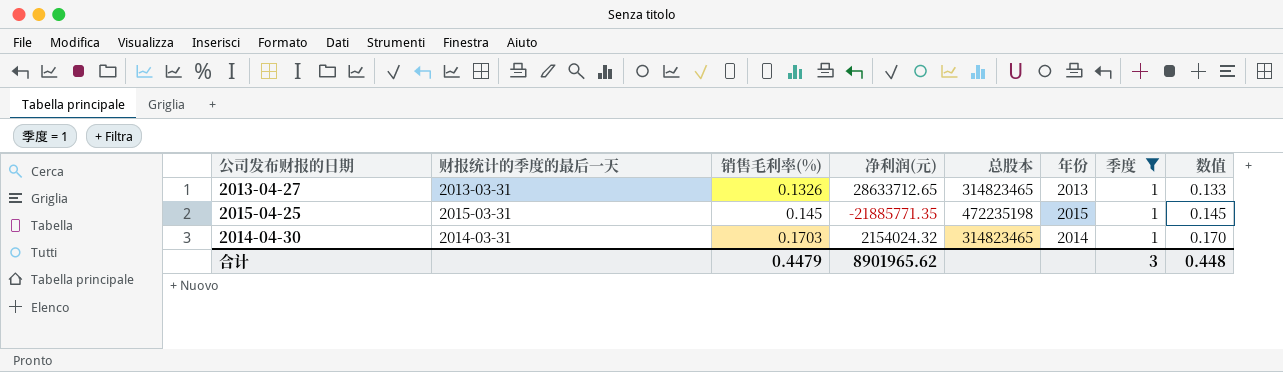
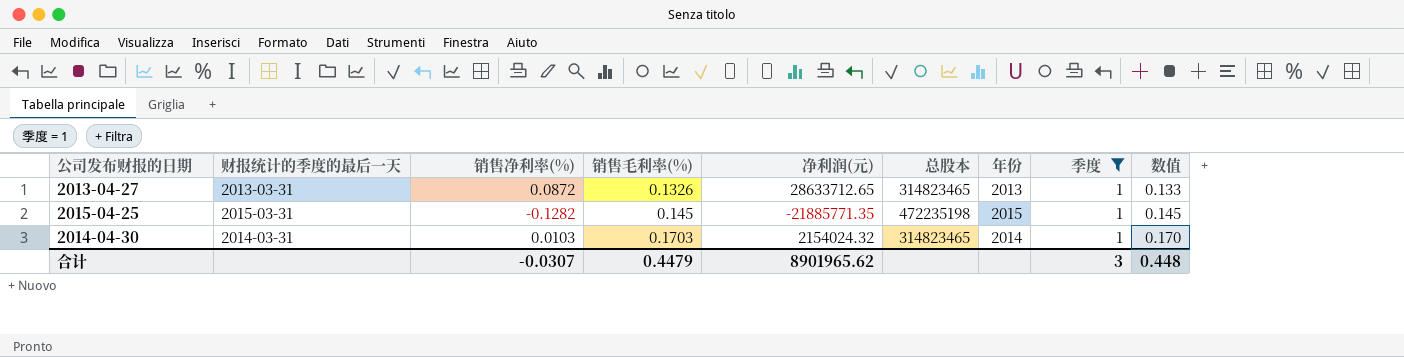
column 销售净利率(%) | position: none -> 3

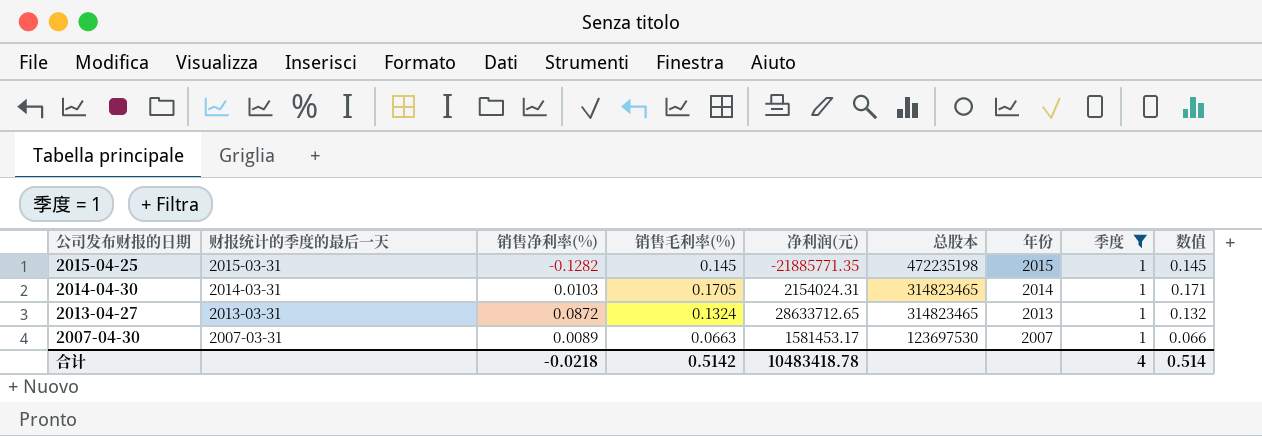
row order: 销售毛利率(%) ascending -> 公司发布财报的日期 descending
2014-04-30 | 销售毛利率(%): 0.1703 -> 0.1705
2014-04-30 | 净利润(元): 2154024.32 -> 2154024.31
2014-04-30 | 数值: 0.170 -> 0.171
2013-04-27 | 销售毛利率(%): 0.1326 -> 0.1324
2013-04-27 | 数值: 0.133 -> 0.132
row 2007-04-30: none -> 2007-03-31 | 0.0089 | 0.0663 | 1581453.17 | 123697530 | 2007 | 1 | 0.066
合计 | 销售净利率(%): -0.0307 -> -0.0218
合计 | 销售毛利率(%): 0.4479 -> 0.5142
合计 | 净利润(元): 8901965.62 -> 10483418.78
合计 | 季度: 3 -> 4
合计 | 数值: 0.448 -> 0.514

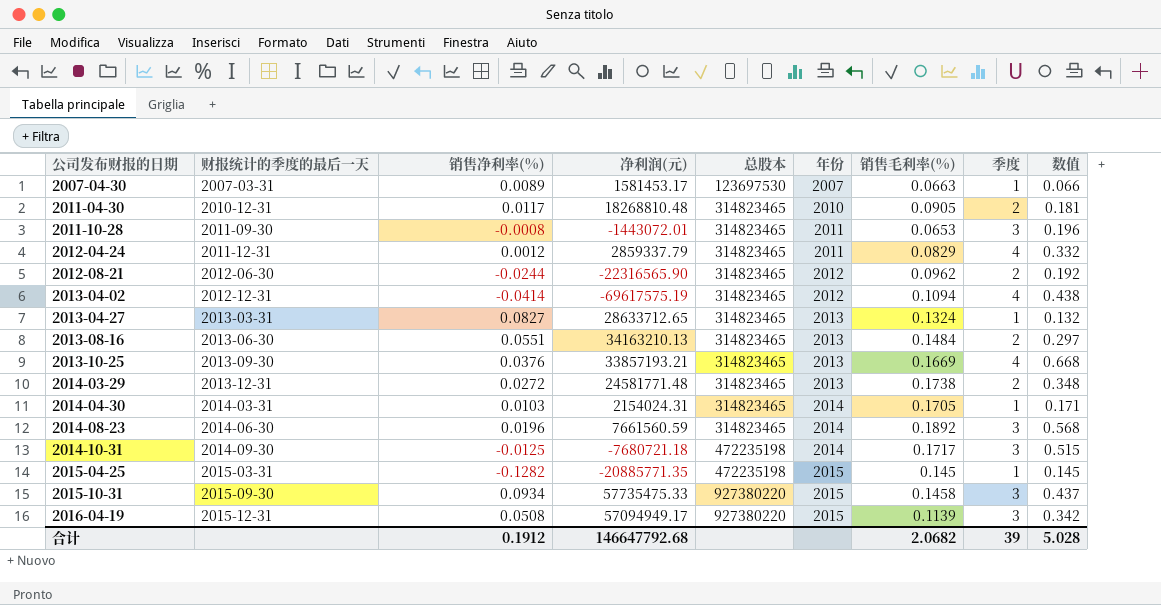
filter: 季度 = 1 -> none
row order: 公司发布财报的日期 descending -> 公司发布财报的日期 ascending
column 销售毛利率(%) | position: 4 -> 7
2013-04-27 | 销售净利率(%): 0.0872 -> 0.0827
2015-04-25 | 净利润(元): -21885771.35 -> -20885771.35
合计 | 销售净利率(%): -0.0218 -> 0.1912
合计 | 净利润(元): 10483418.78 -> 146647792.68
合计 | 销售毛利率(%): 0.5142 -> 2.0682
合计 | 季度: 4 -> 39
合计 | 数值: 0.514 -> 5.028

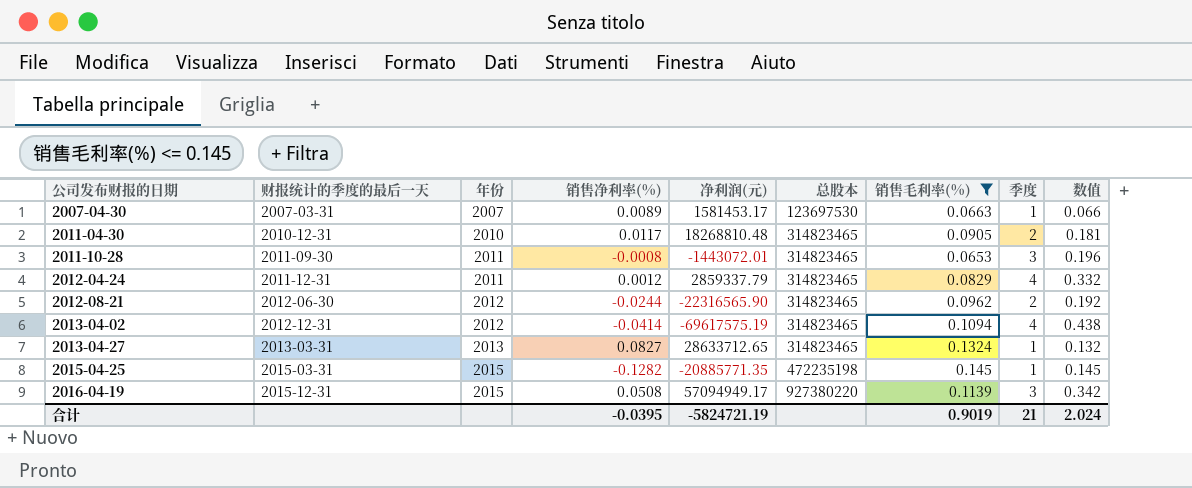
filter: none -> 销售毛利率(%) <= 0.145
column 年份 | position: 6 -> 3
合计 | 销售净利率(%): 0.1912 -> -0.0395
合计 | 净利润(元): 146647792.68 -> -5824721.19
合计 | 销售毛利率(%): 2.0682 -> 0.9019
合计 | 季度: 39 -> 21
合计 | 数值: 5.028 -> 2.024

